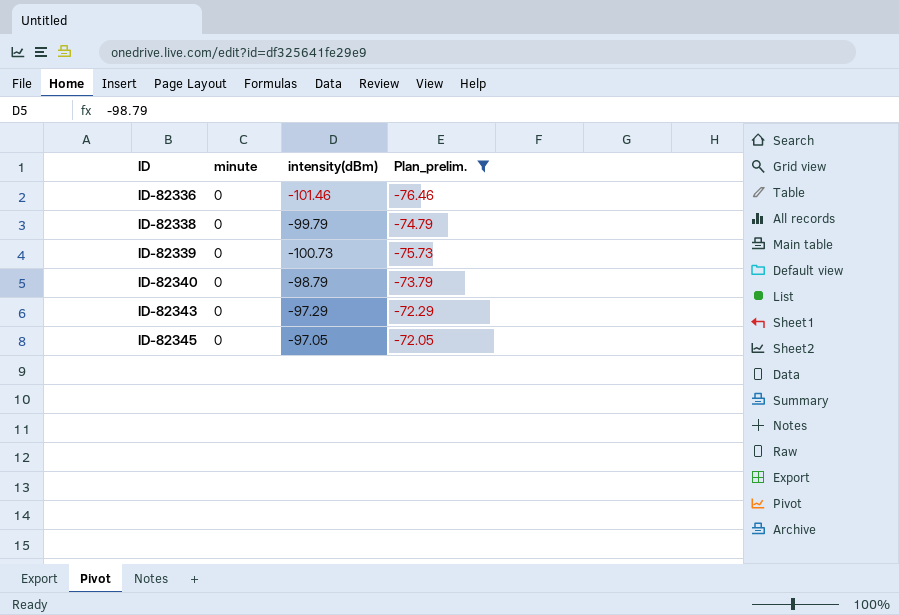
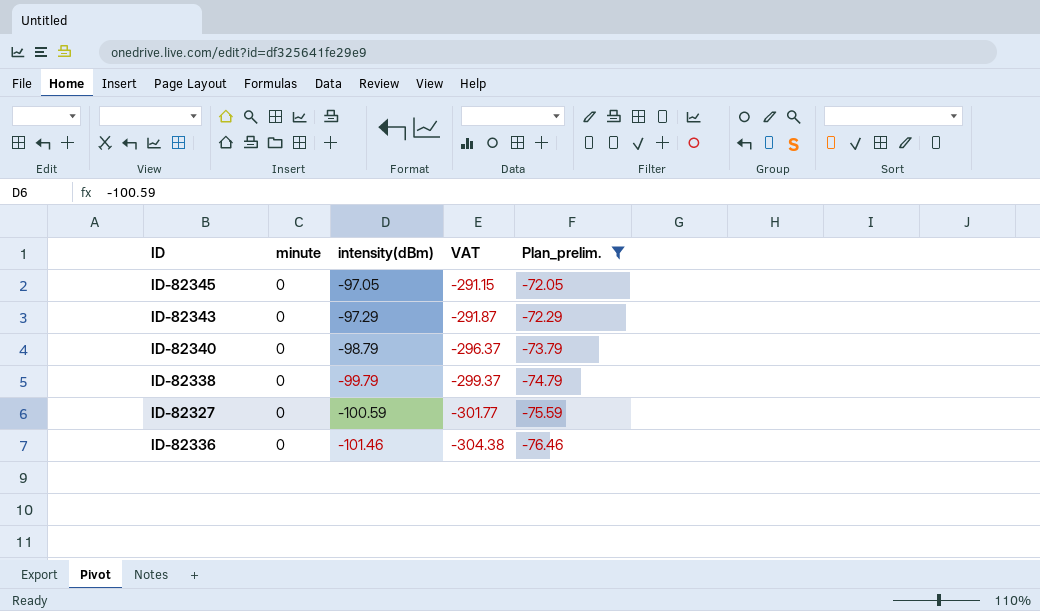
row order: ID ascending -> intensity(dBm) descending
column VAT | formula: none -> [intensity(dBm)] * 3
row ID-82339: 0 | -100.73 | -75.73 -> none
row ID-82327: none -> 0 | -100.59 | -301.77 | -75.59

